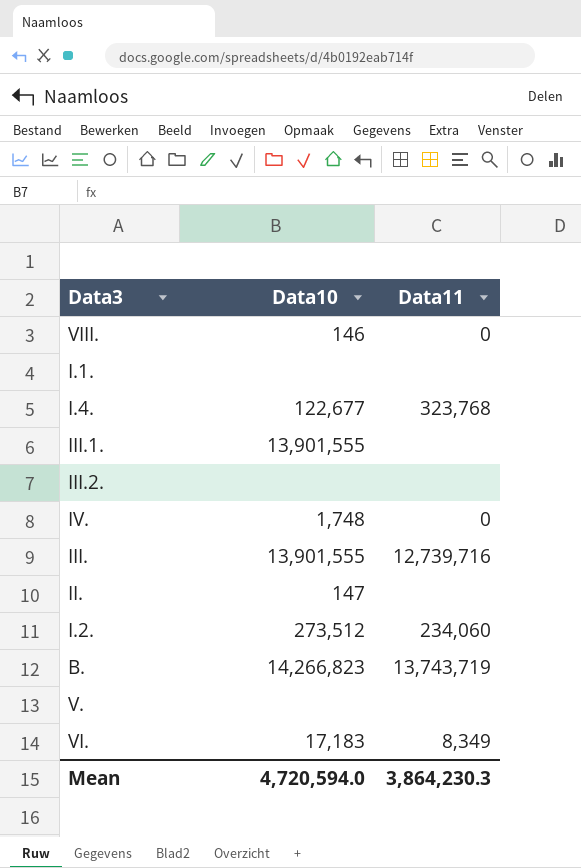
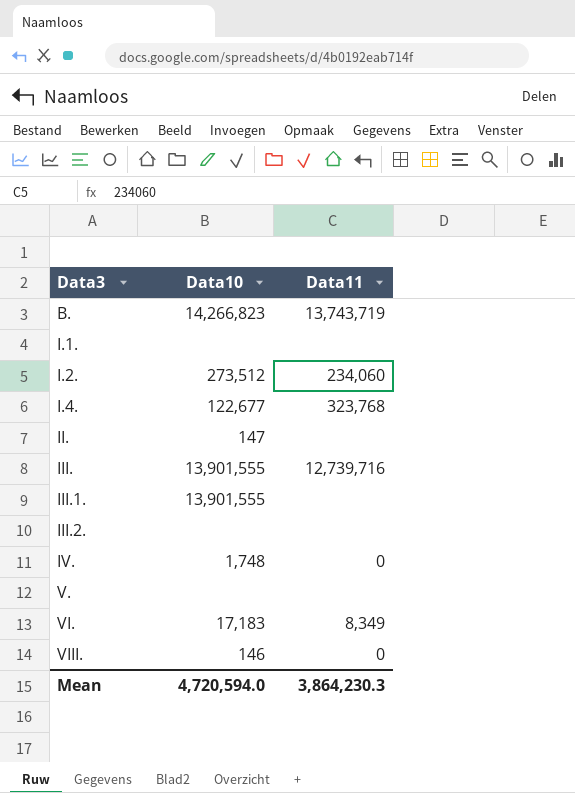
row order: none -> Data3 ascending

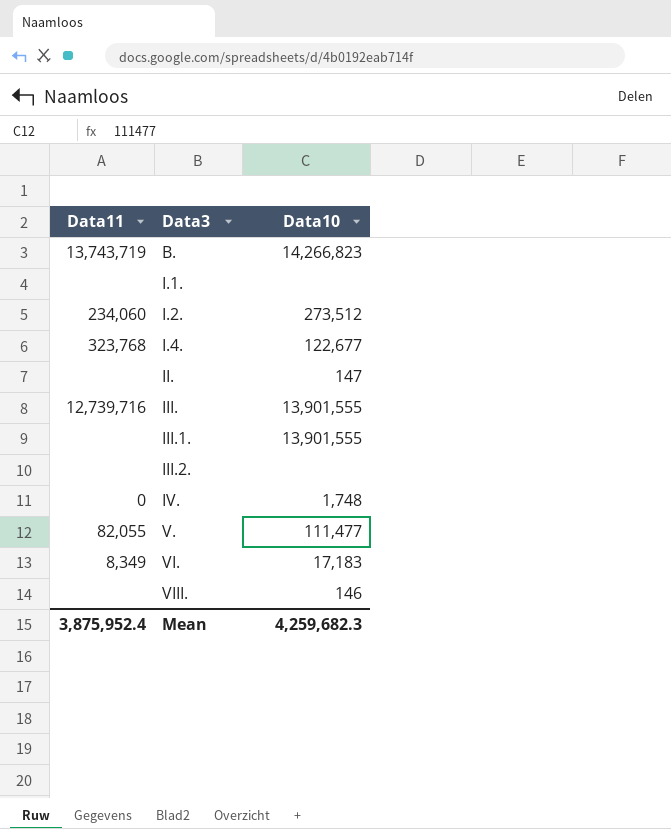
column Data11 | position: 3 -> 1
V. | Data11: none -> 82,055
V. | Data10: none -> 111,477
VIII. | Data11: 0 -> none
Mean | Data11: 3,864,230.3 -> 3,875,952.4
Mean | Data10: 4,720,594.0 -> 4,259,682.3

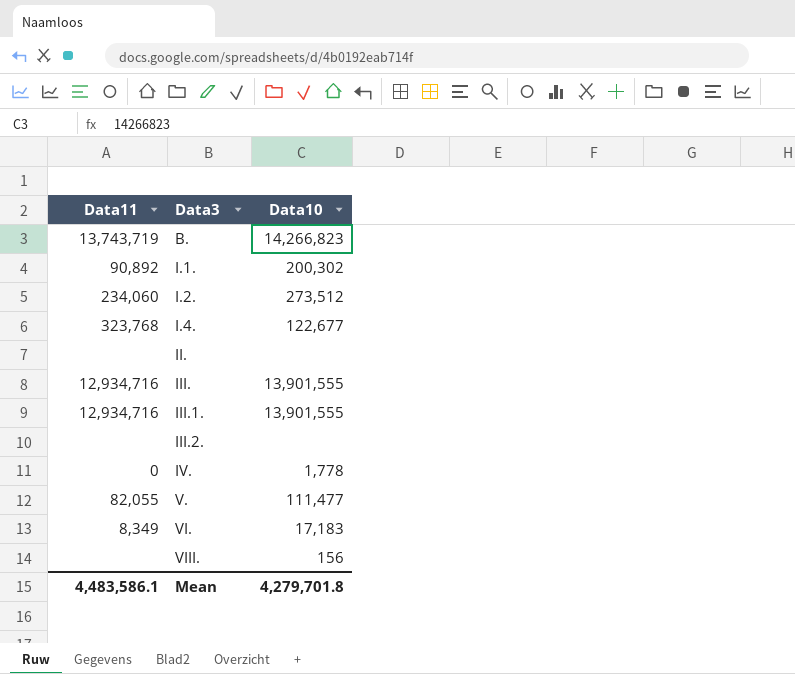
I.1. | Data11: none -> 90,892
I.1. | Data10: none -> 200,302
II. | Data10: 147 -> none
III. | Data11: 12,739,716 -> 12,934,716
III.1. | Data11: none -> 12,934,716
IV. | Data10: 1,748 -> 1,778
VIII. | Data10: 146 -> 156
Mean | Data11: 3,875,952.4 -> 4,483,586.1
Mean | Data10: 4,259,682.3 -> 4,279,701.8

